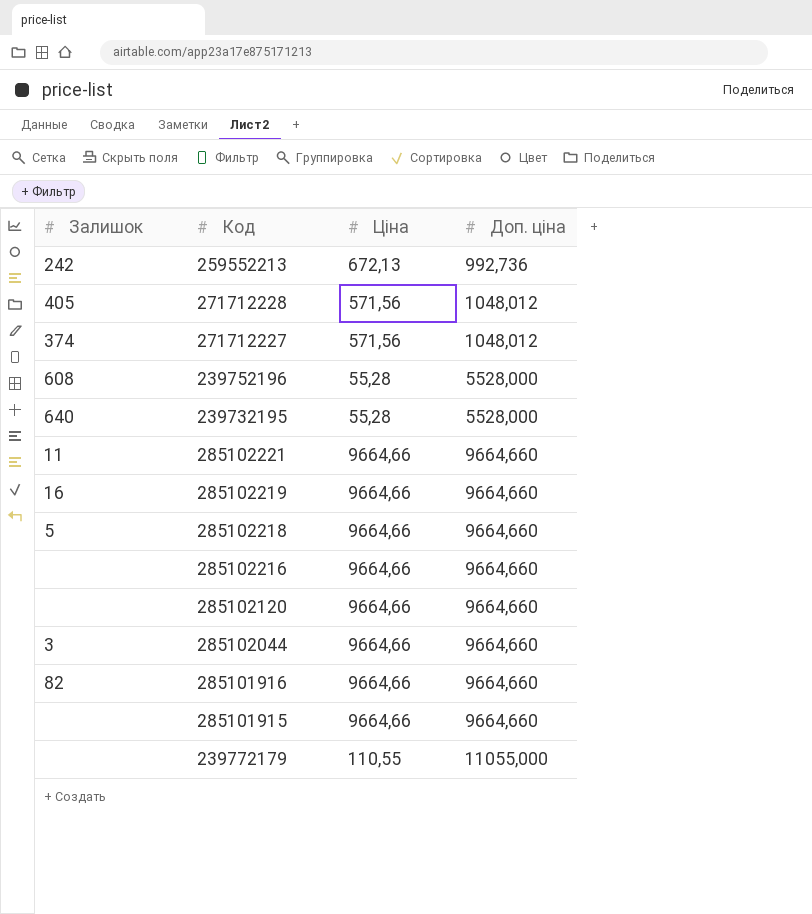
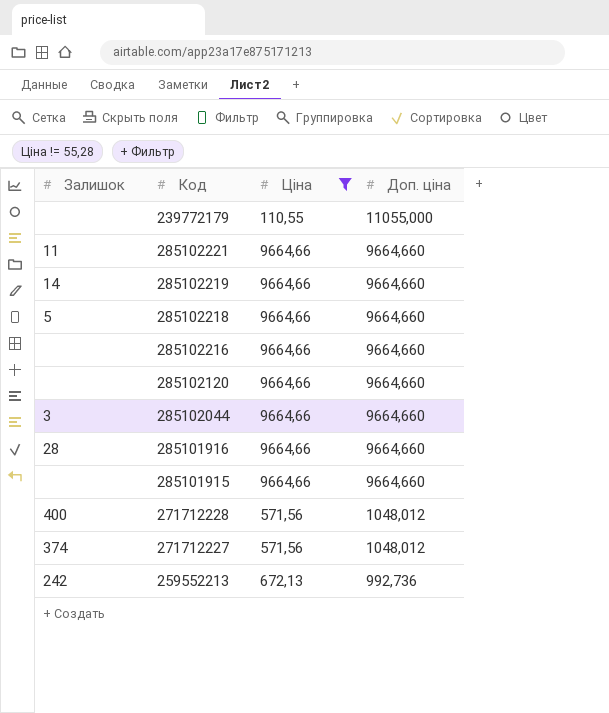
filter: none -> Ціна != 55,28
row order: Доп. ціна ascending -> Доп. ціна descending
285102219 | Залишок: 16 -> 14
285101916 | Залишок: 82 -> 28
271712228 | Залишок: 405 -> 400

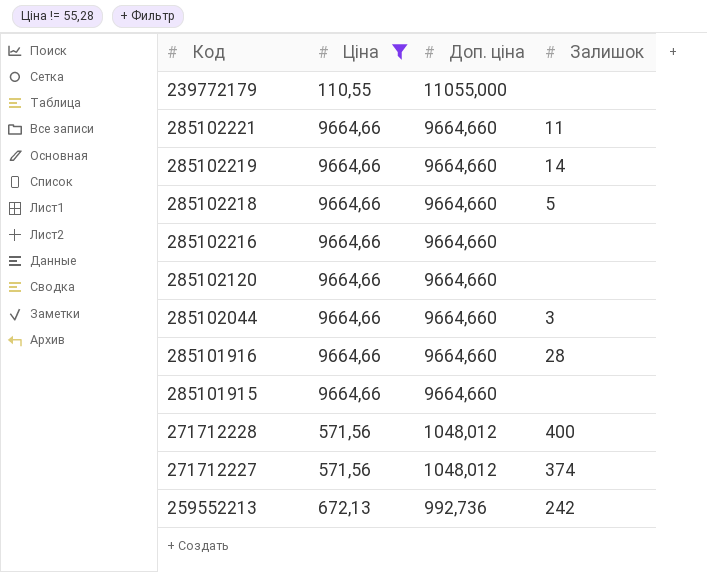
column Залишок | position: 1 -> 4

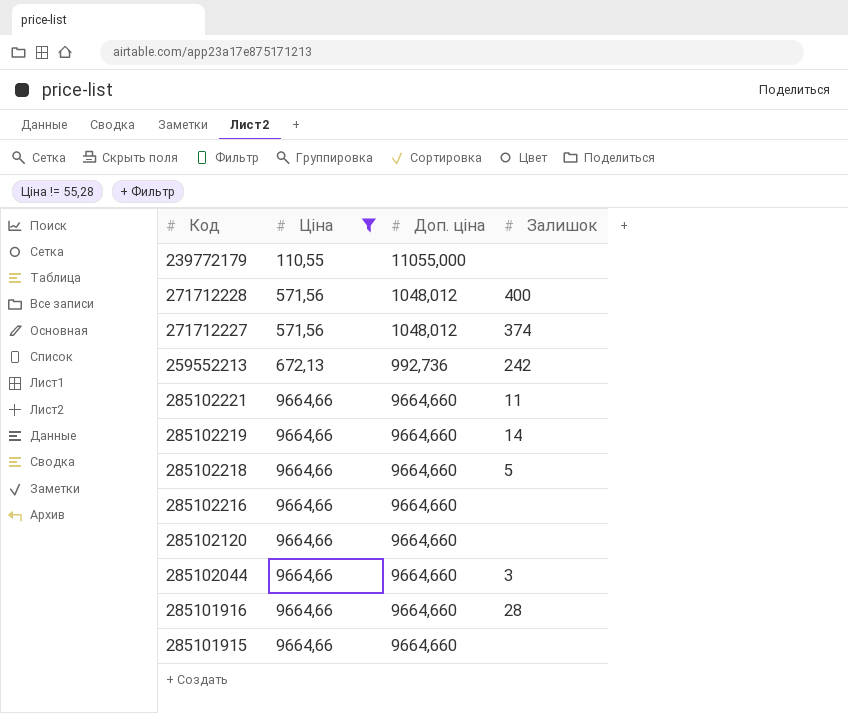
row order: Доп. ціна descending -> Ціна ascending

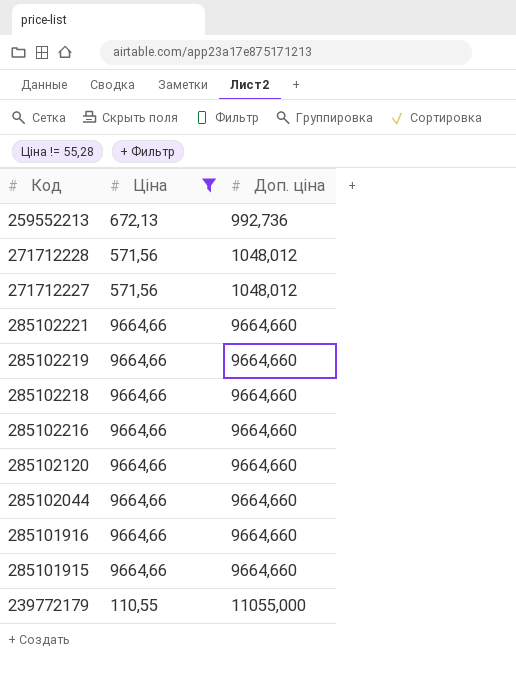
row order: Ціна ascending -> Доп. ціна ascending
column Залишок | position: 4 -> none

